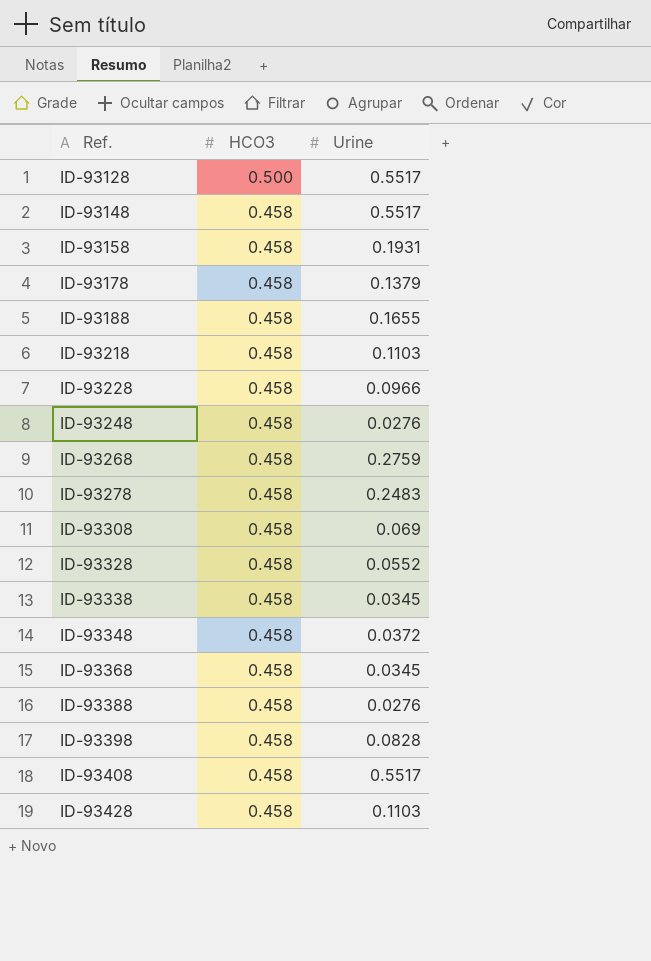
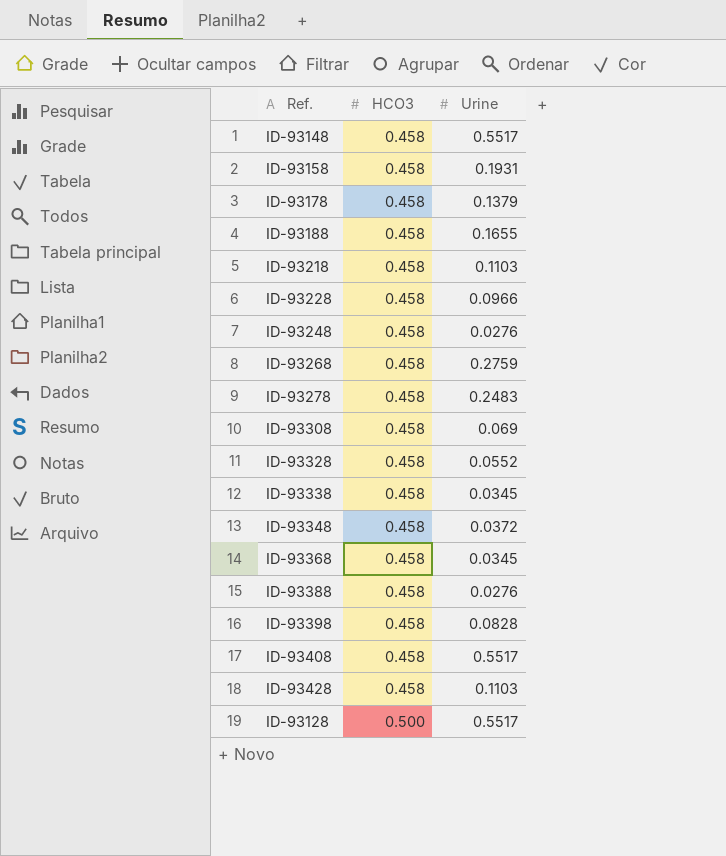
row order: Ref. ascending -> HCO3 ascending

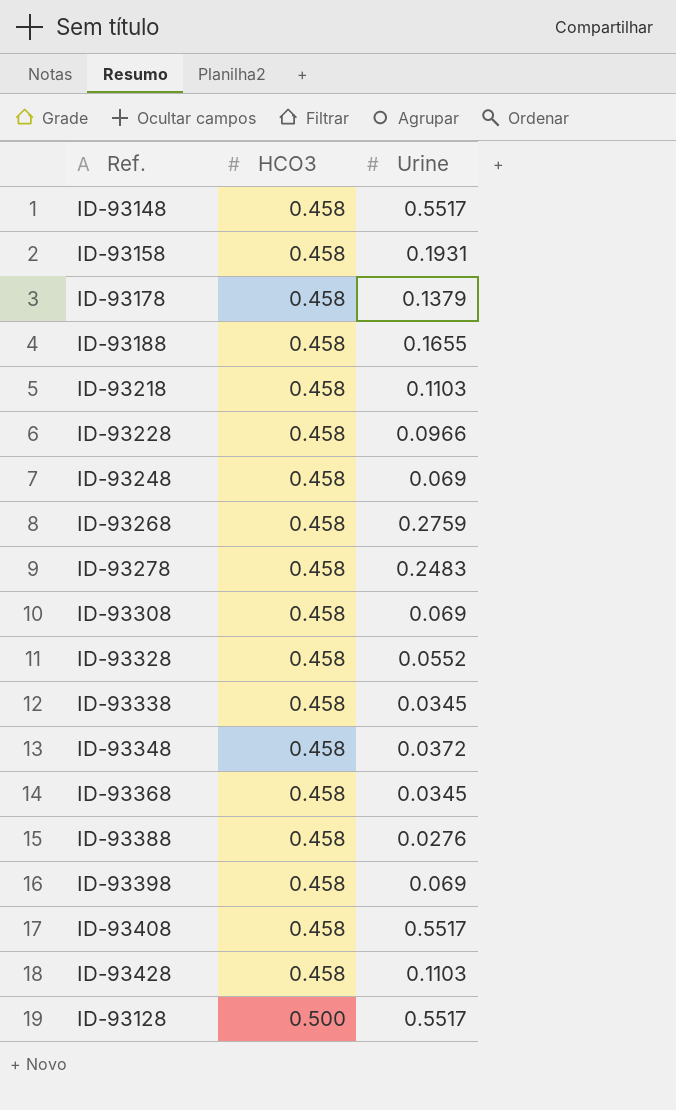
ID-93248 | Urine: 0.0276 -> 0.069
ID-93398 | Urine: 0.0828 -> 0.069

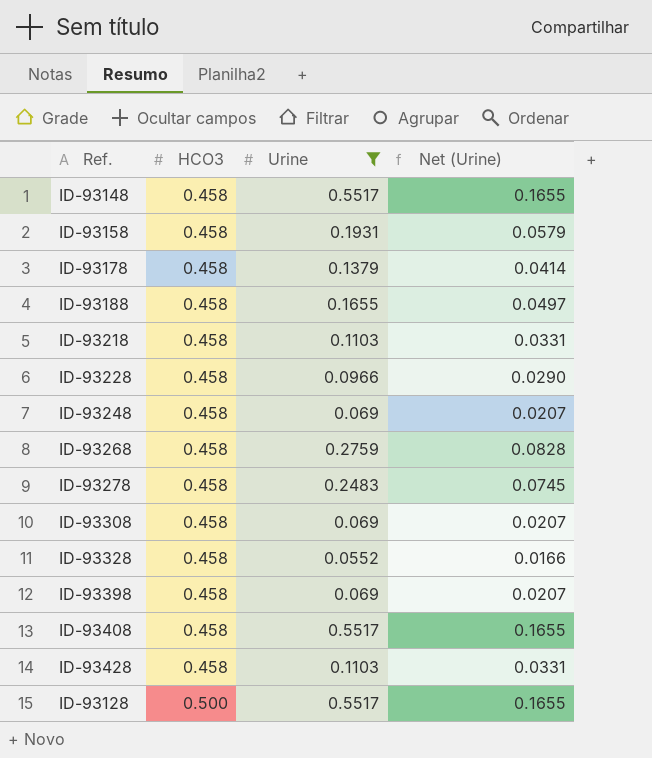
filter: none -> Urine >= 0.0552
column Net (Urine) | formula: none -> [Urine] * 0.3

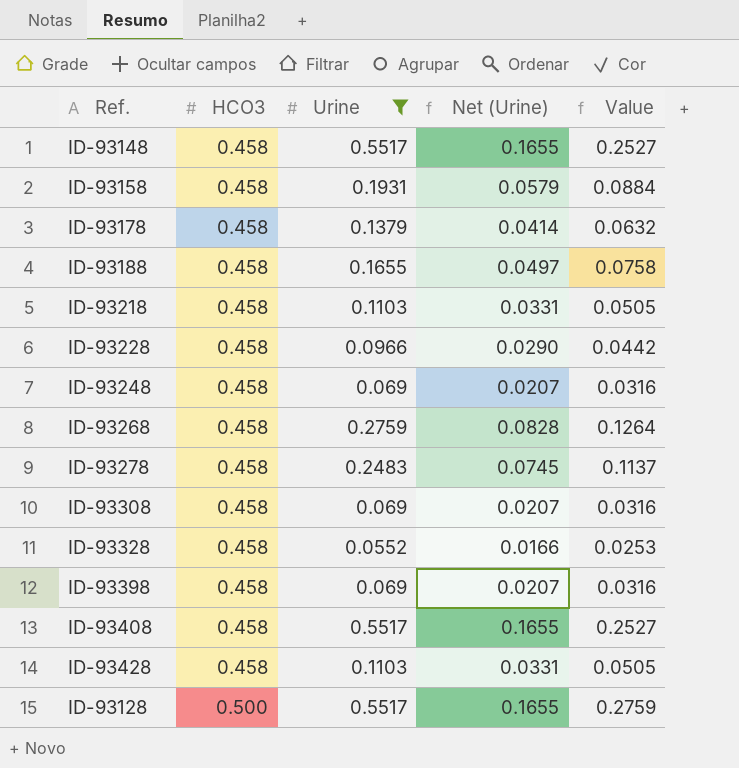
column Value | formula: none -> [HCO3] * [Urine]

